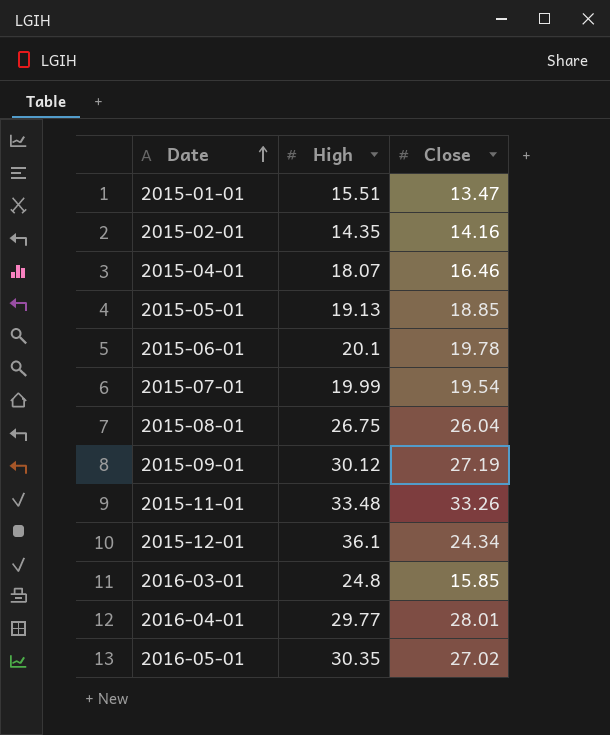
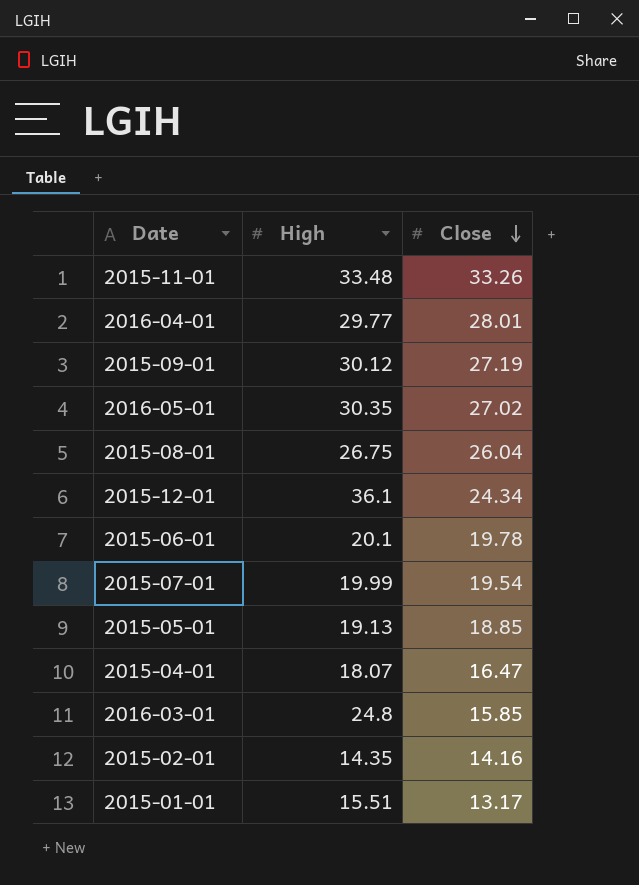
row order: Date ascending -> Close descending
2015-04-01 | Close: 16.46 -> 16.47
2015-01-01 | Close: 13.47 -> 13.17

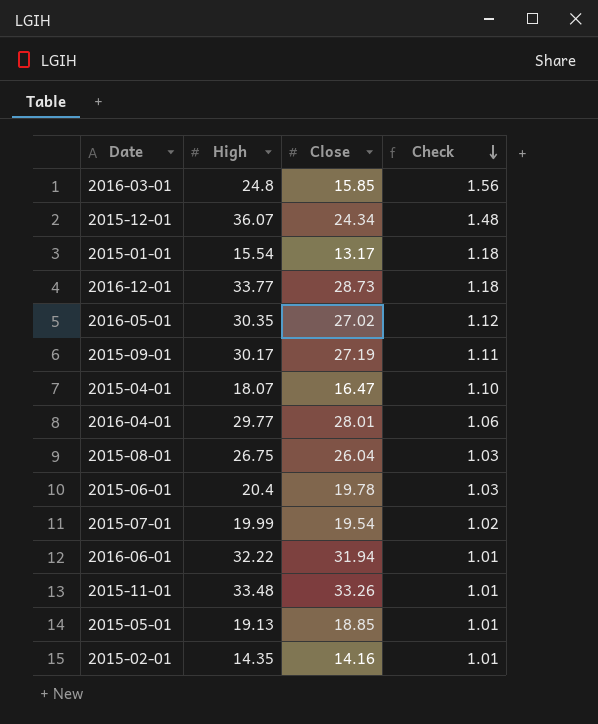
row order: Close descending -> Check descending
column Check | formula: none -> [High] / [Close]
2015-12-01 | High: 36.1 -> 36.07
2015-01-01 | High: 15.51 -> 15.54
row 2016-12-01: none -> 33.77 | 28.73 | 1.18
2015-09-01 | High: 30.12 -> 30.17
2015-06-01 | High: 20.1 -> 20.4
row 2016-06-01: none -> 32.22 | 31.94 | 1.01

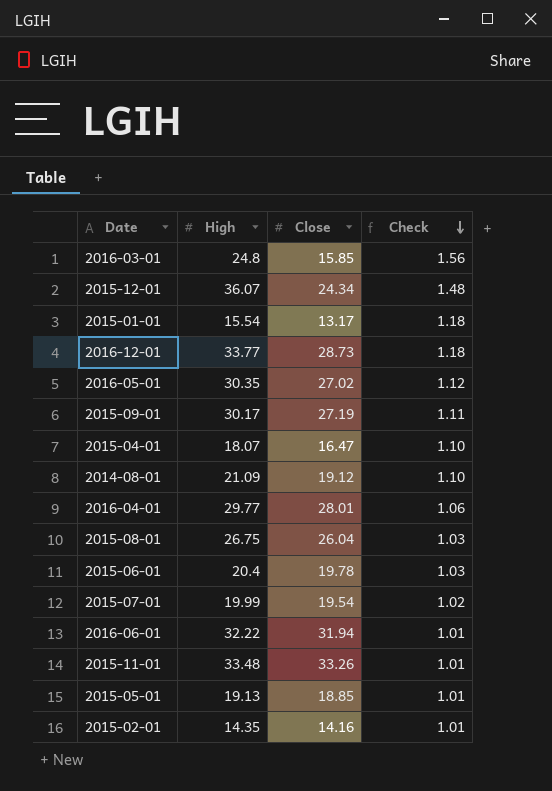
row 2014-08-01: none -> 21.09 | 19.12 | 1.10

